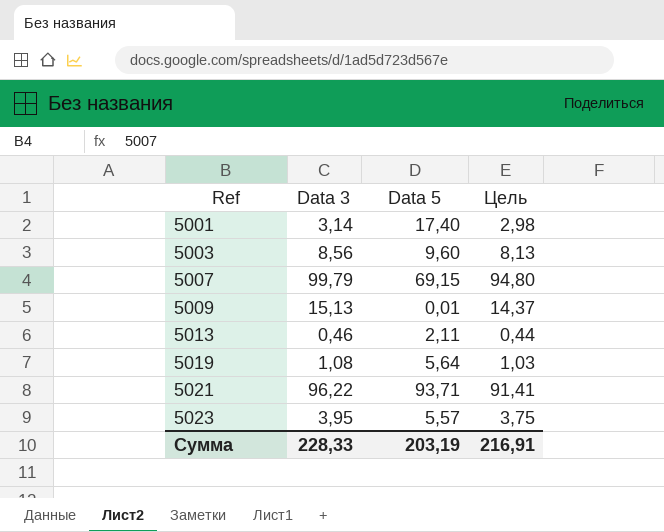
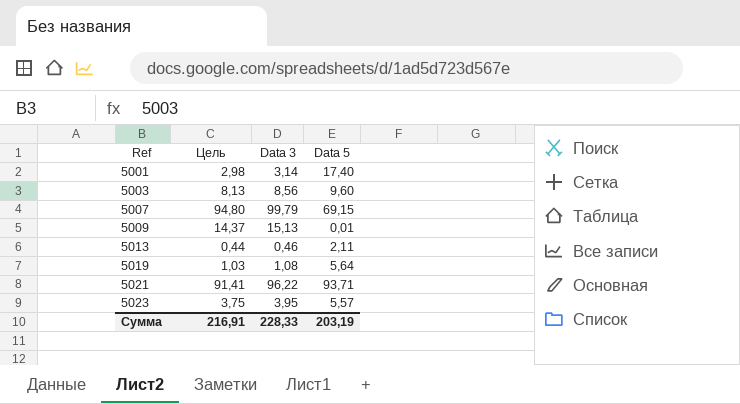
column Цель | position: 4 -> 2

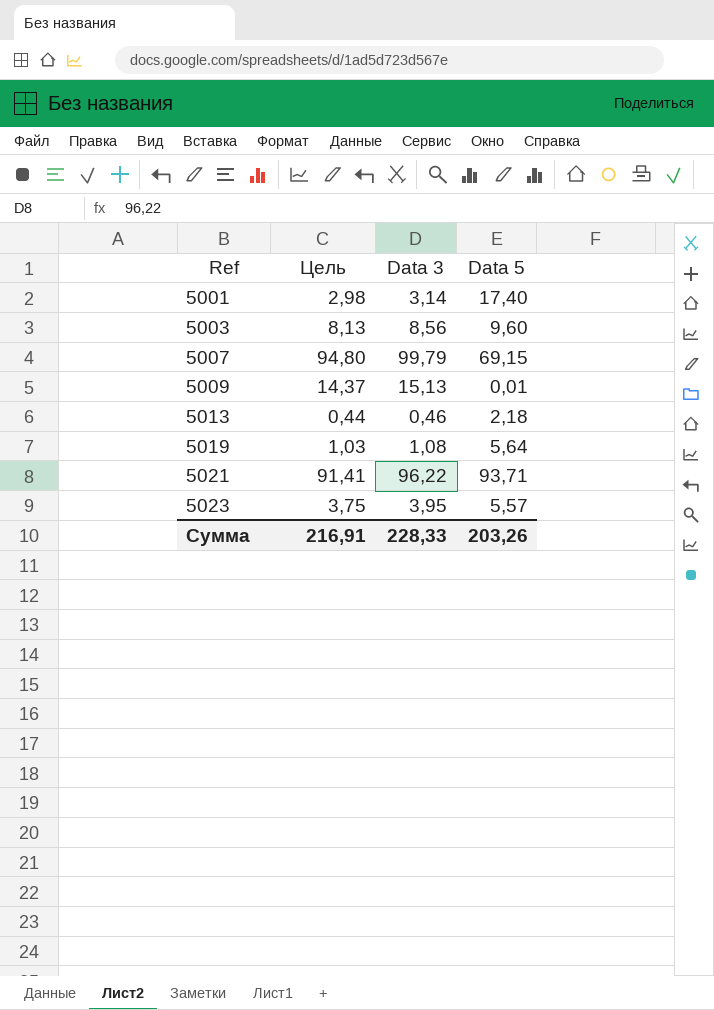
5013 | Data 5: 2,11 -> 2,18
Сумма | Data 5: 203,19 -> 203,26

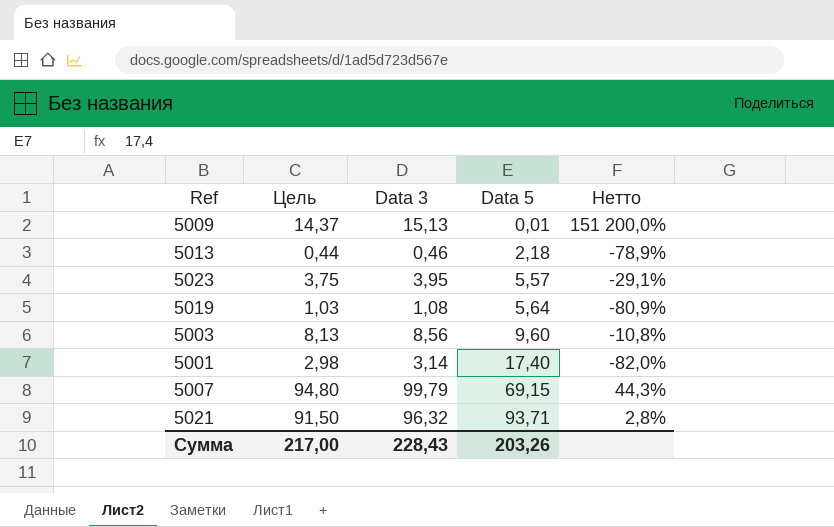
row order: Ref ascending -> Data 5 ascending
column Нетто | formula: none -> ([Data 3] - [Data 5]) / [Data 5]
5021 | Цель: 91,41 -> 91,50
5021 | Data 3: 96,22 -> 96,32
Сумма | Цель: 216,91 -> 217,00
Сумма | Data 3: 228,33 -> 228,43

